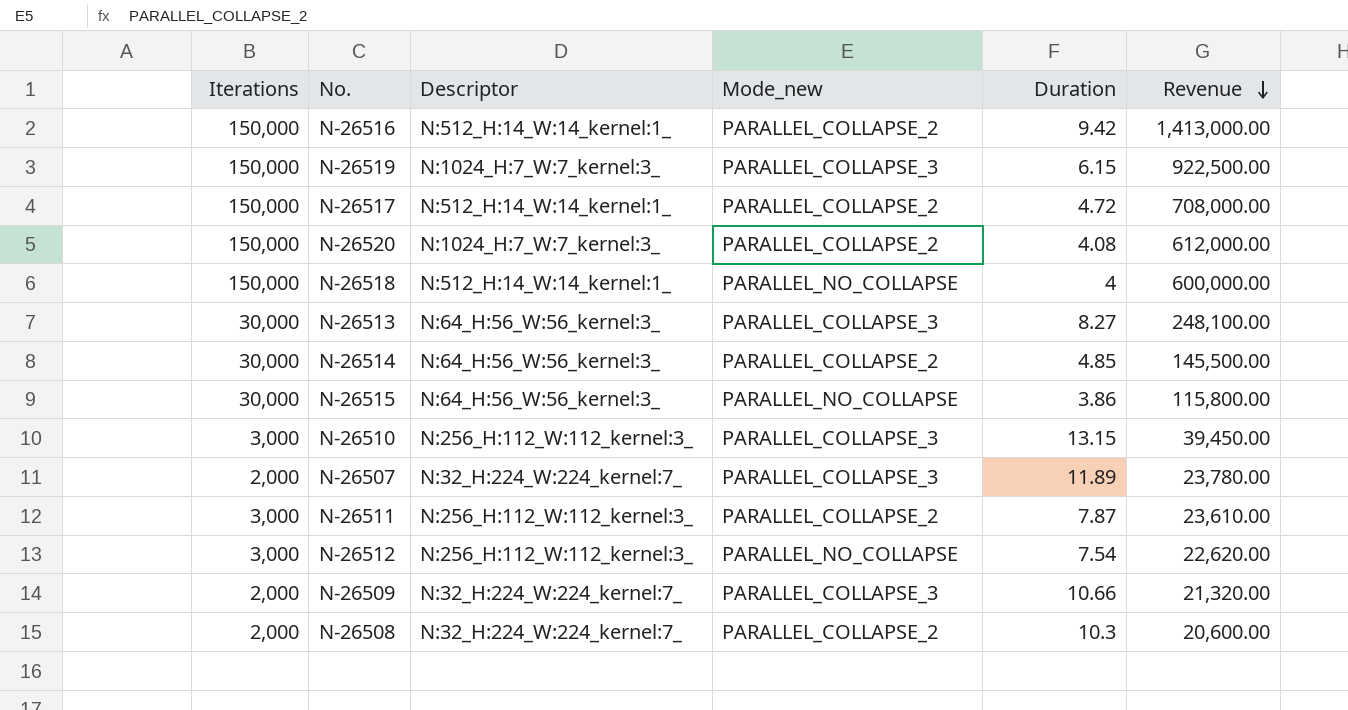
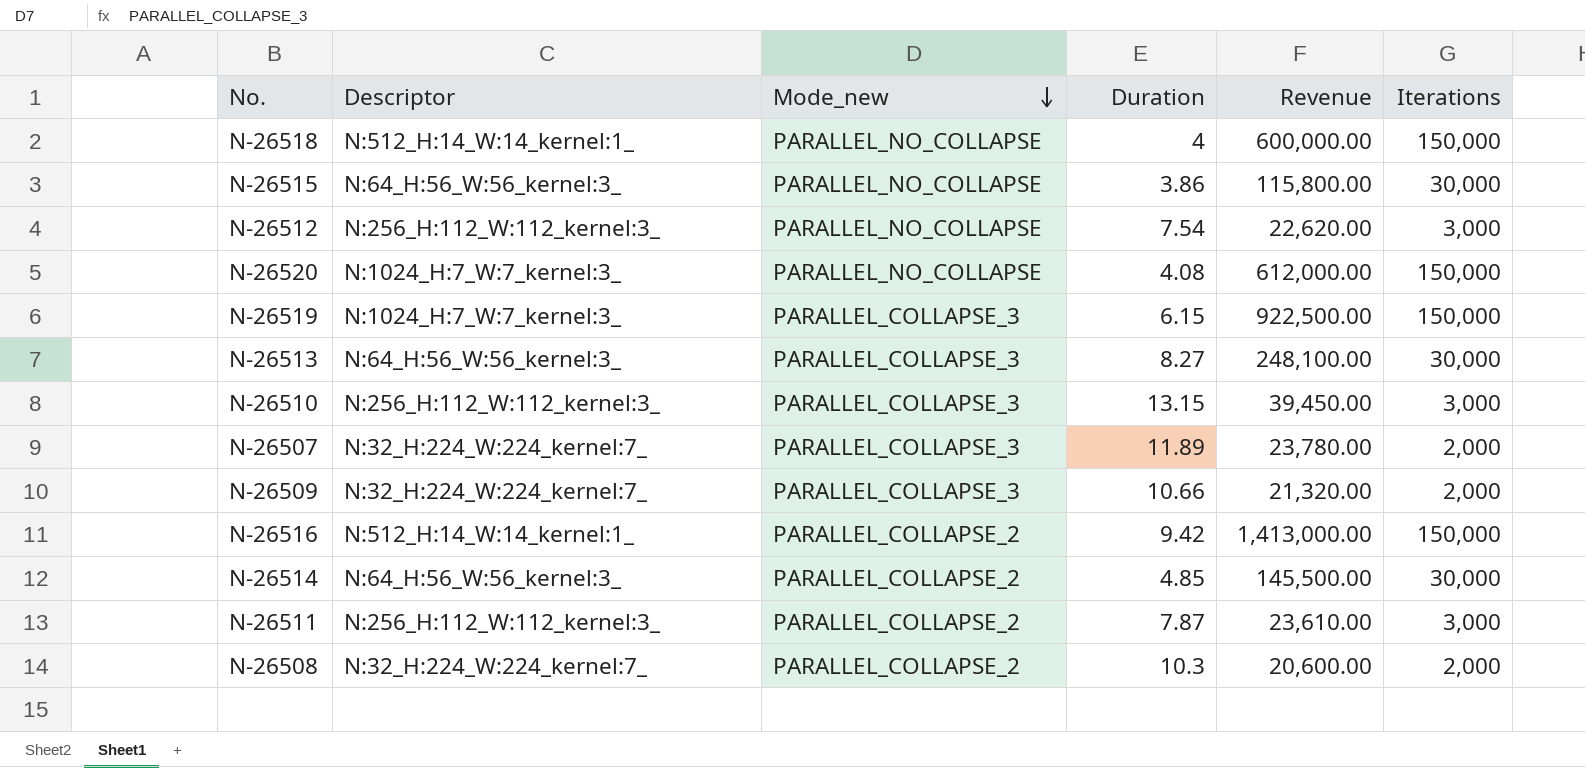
row order: Revenue descending -> Mode_new descending
column Iterations | position: 1 -> 6
row N-26517: 150,000 | N:512_H:14_W:14_kernel:1_ | PARALLEL_COLLAPSE_2 | 4.72 | 708,000.00 -> none
N-26520 | Mode_new: PARALLEL_COLLAPSE_2 -> PARALLEL_NO_COLLAPSE

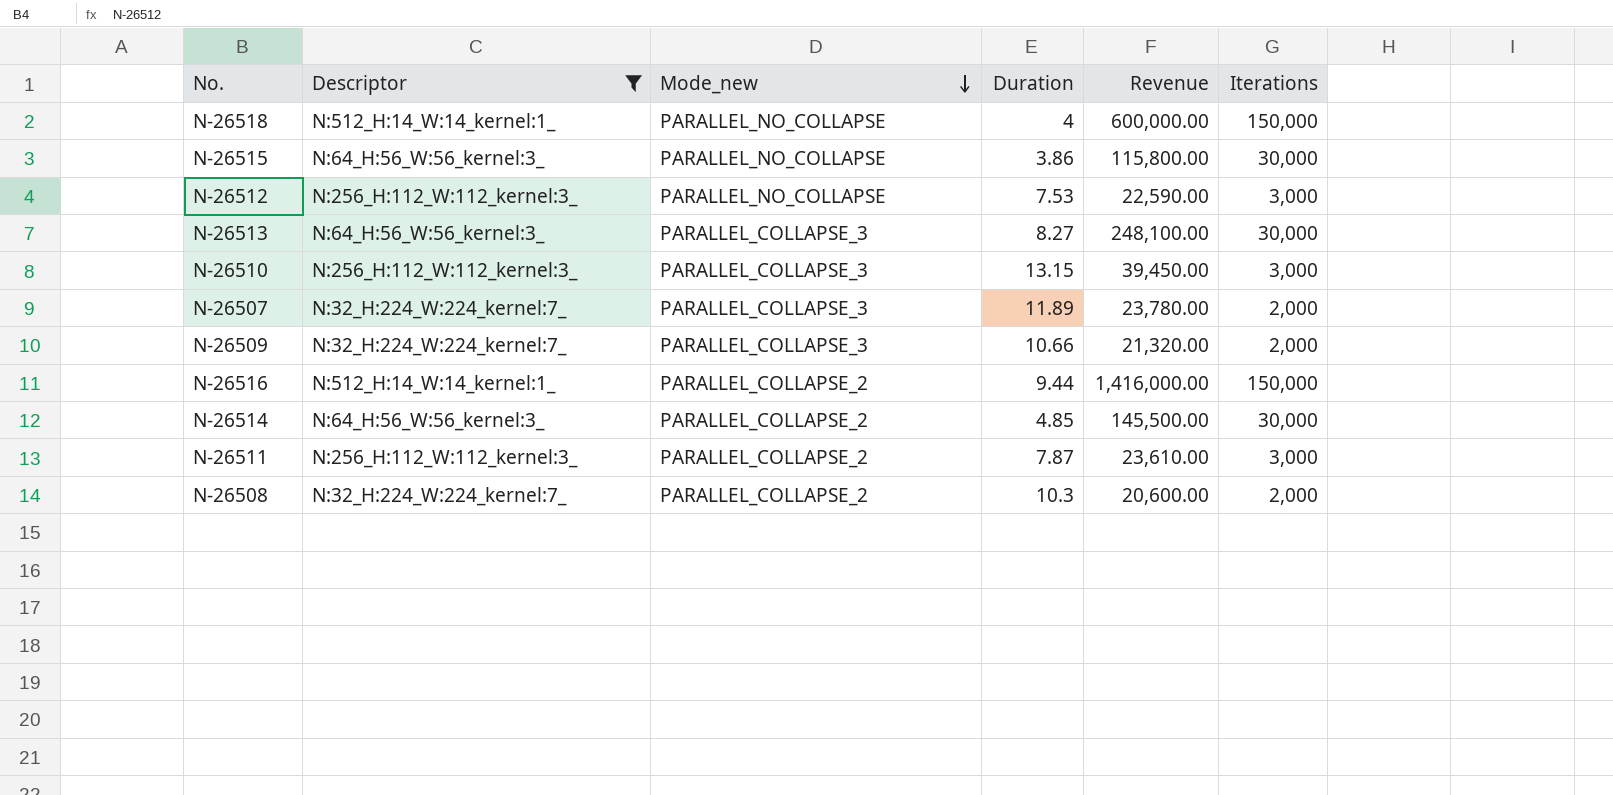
filter: none -> Descriptor != N:1024_H:7_W:7_kernel:3_
N-26512 | Duration: 7.54 -> 7.53
N-26512 | Revenue: 22,620.00 -> 22,590.00
N-26516 | Duration: 9.42 -> 9.44
N-26516 | Revenue: 1,413,000.00 -> 1,416,000.00

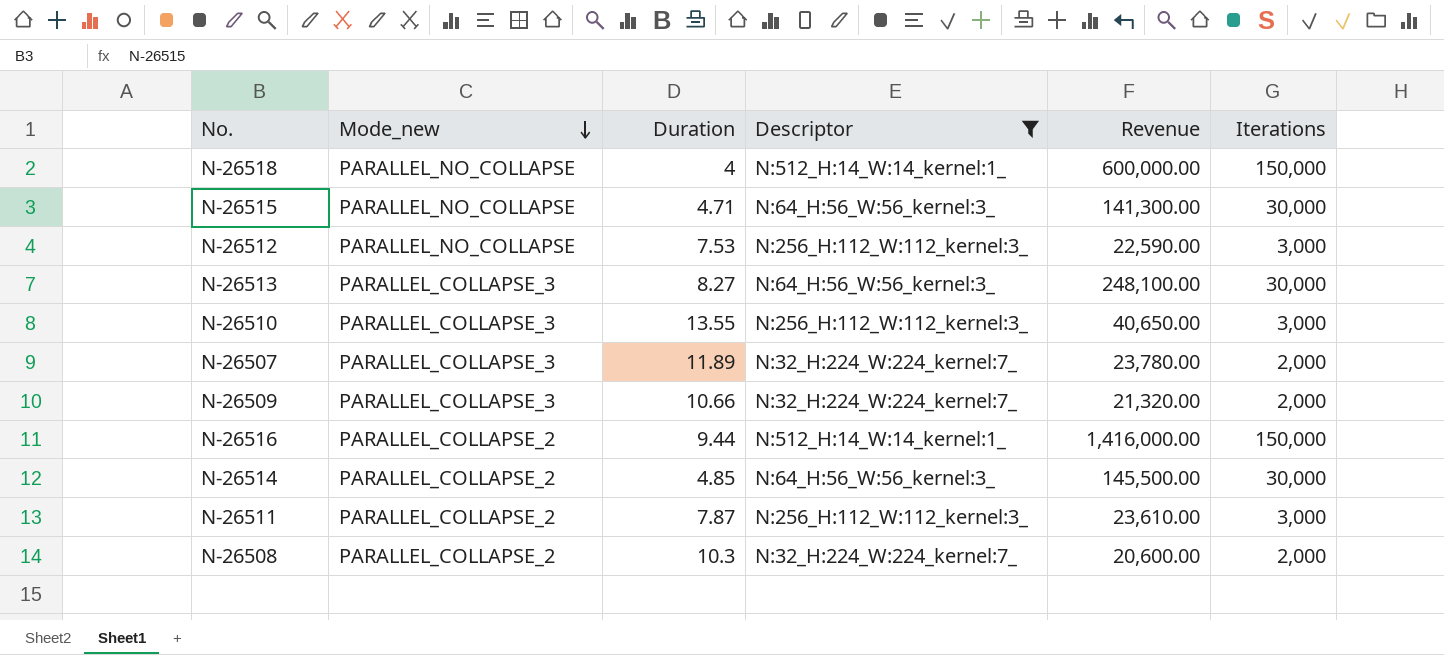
column Descriptor | position: 2 -> 4
N-26515 | Duration: 3.86 -> 4.71
N-26515 | Revenue: 115,800.00 -> 141,300.00
N-26510 | Duration: 13.15 -> 13.55
N-26510 | Revenue: 39,450.00 -> 40,650.00

